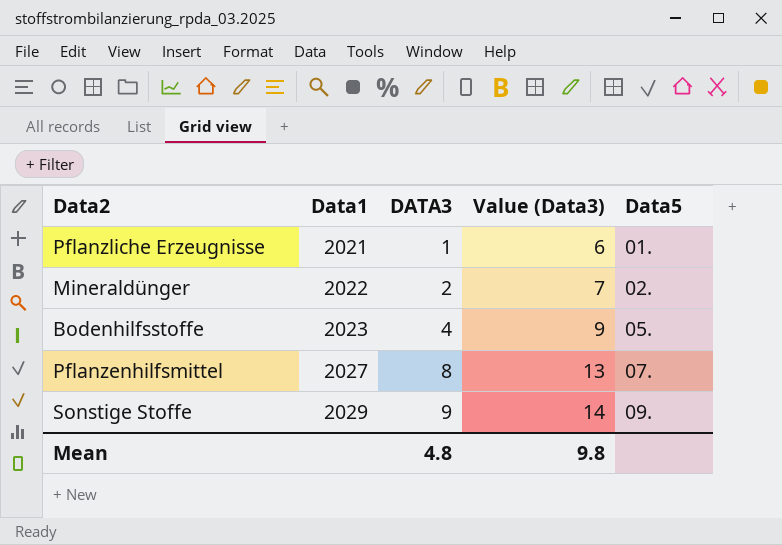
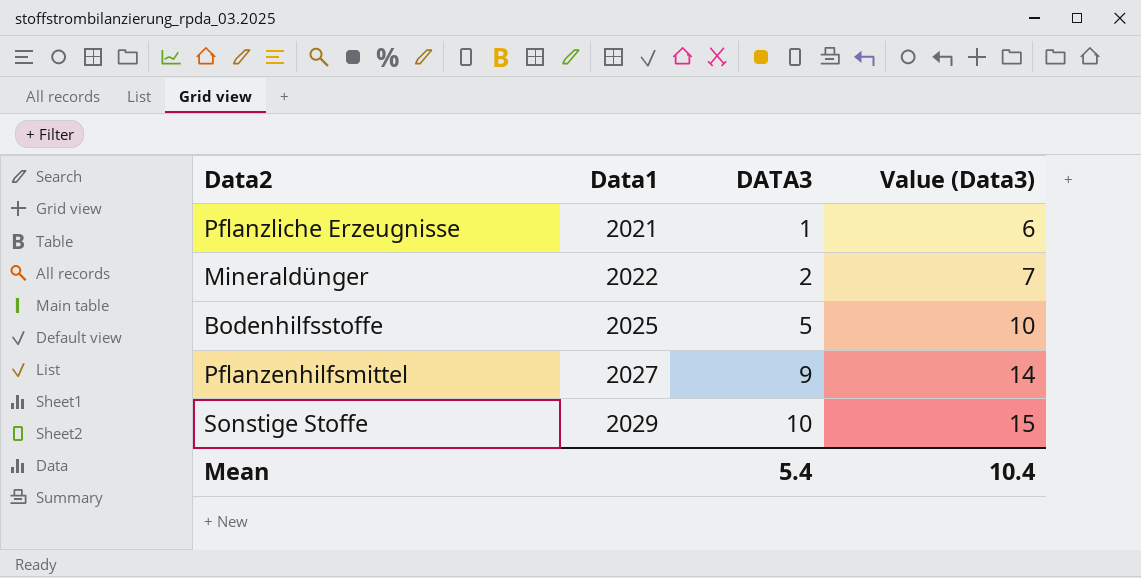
column Data5 | position: 5 -> none
Bodenhilfsstoffe | Data1: 2023 -> 2025
Bodenhilfsstoffe | DATA3: 4 -> 5
Bodenhilfsstoffe | Value (Data3): 9 -> 10
Pflanzenhilfsmittel | DATA3: 8 -> 9
Pflanzenhilfsmittel | Value (Data3): 13 -> 14
Sonstige Stoffe | DATA3: 9 -> 10
Sonstige Stoffe | Value (Data3): 14 -> 15
Mean | DATA3: 4.8 -> 5.4
Mean | Value (Data3): 9.8 -> 10.4

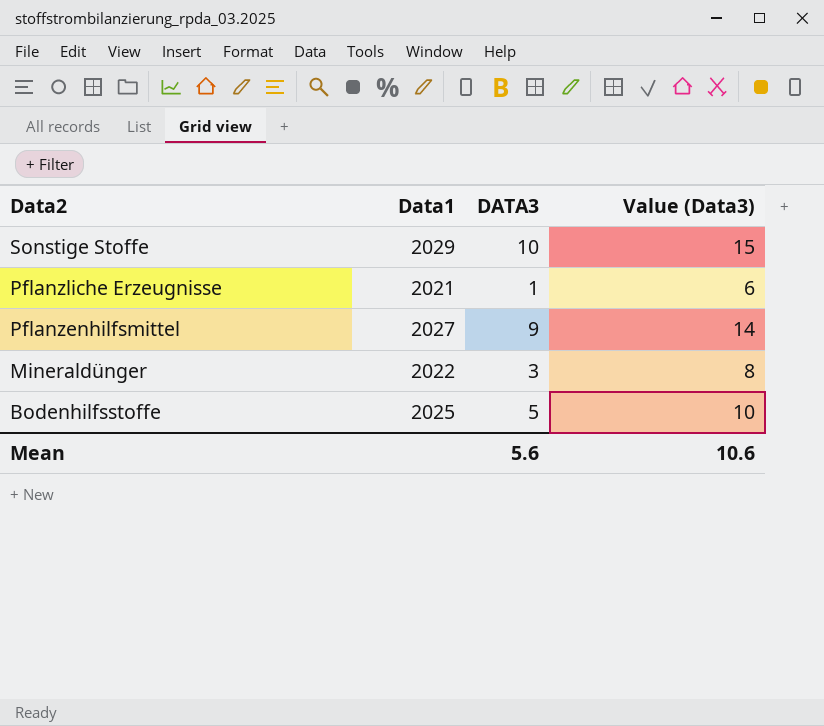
row order: Data1 ascending -> Data2 descending
Mineraldünger | DATA3: 2 -> 3
Mineraldünger | Value (Data3): 7 -> 8
Mean | DATA3: 5.4 -> 5.6
Mean | Value (Data3): 10.4 -> 10.6

